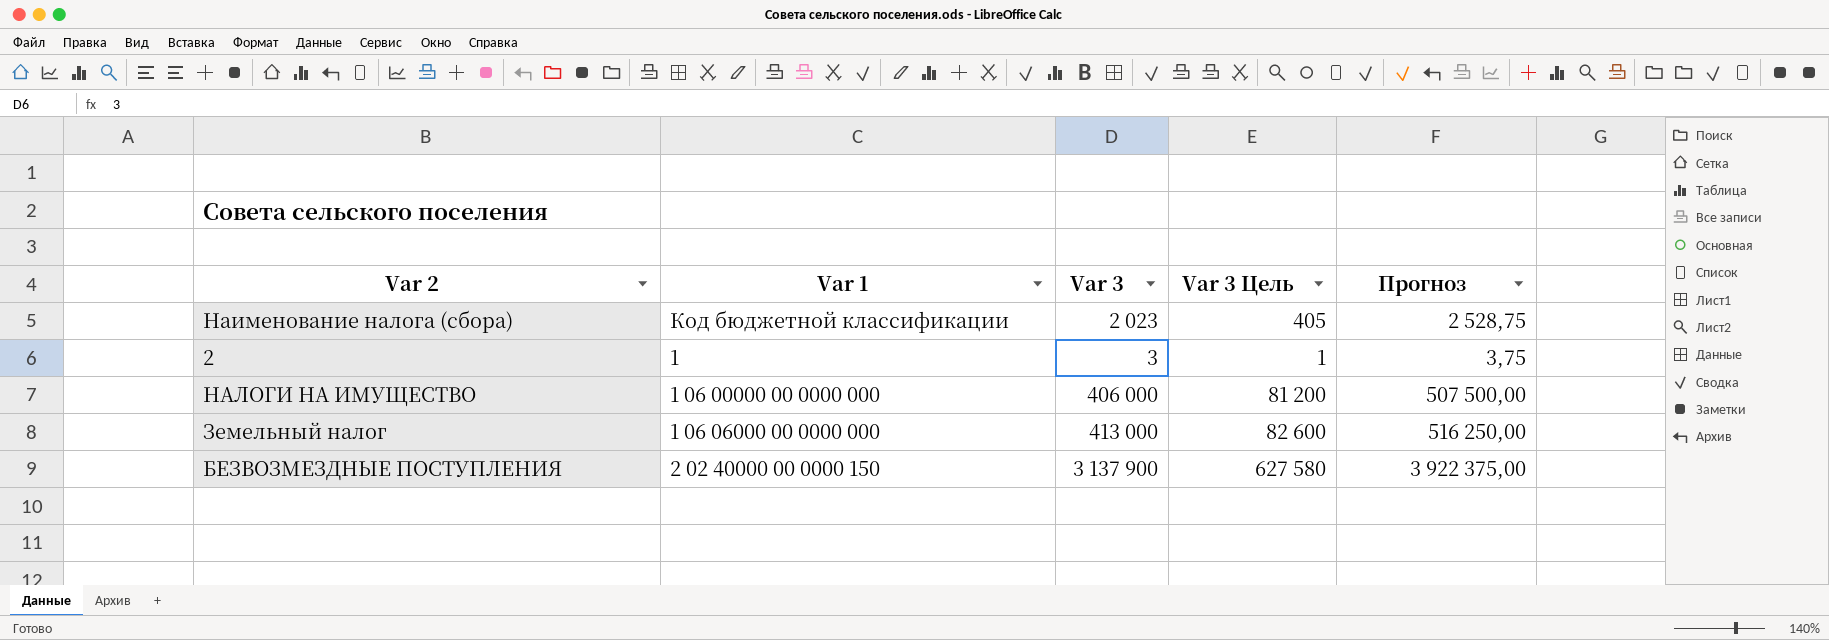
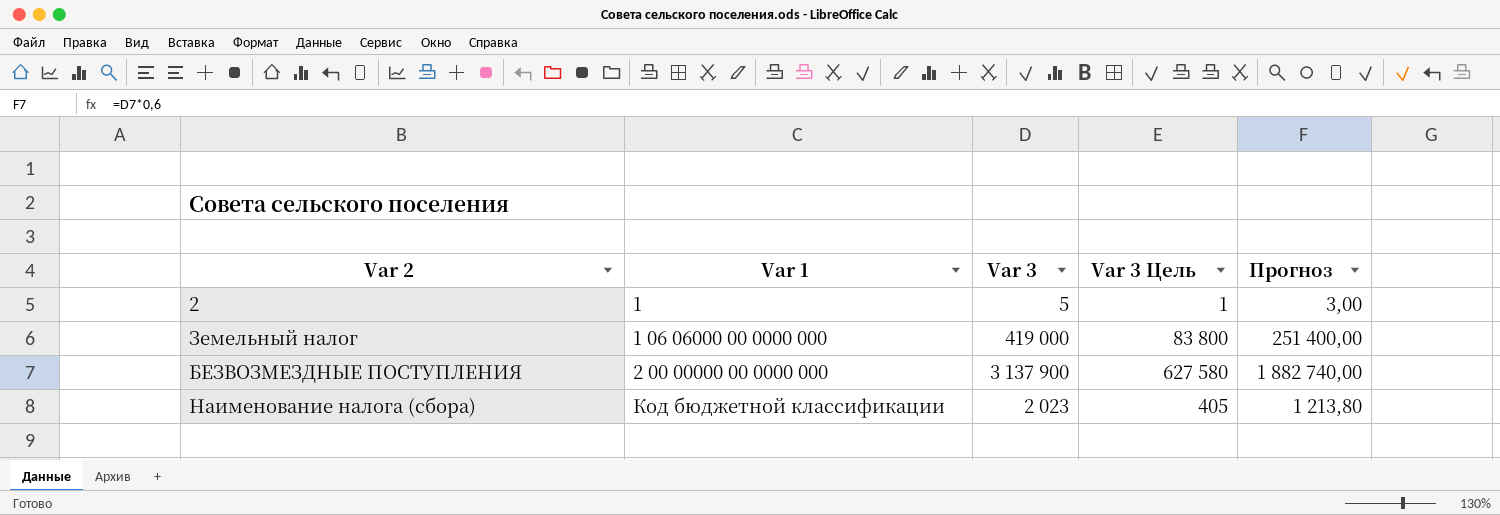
row order: none -> Var 1 ascending
column Прогноз | formula: [Var 3] * 1,25 -> [Var 3] * 0,6
row НАЛОГИ НА ИМУЩЕСТВО: 1 06 00000 00 0000 000 | 406 000 | 81 200 | 507 500,00 -> none
2 | Var 3: 3 -> 5
Земельный налог | Var 3: 413 000 -> 419 000
Земельный налог | Var 3 Цель: 82 600 -> 83 800
БЕЗВОЗМЕЗДНЫЕ ПОСТУПЛЕНИЯ | Var 1: 2 02 40000 00 0000 150 -> 2 00 00000 00 0000 000

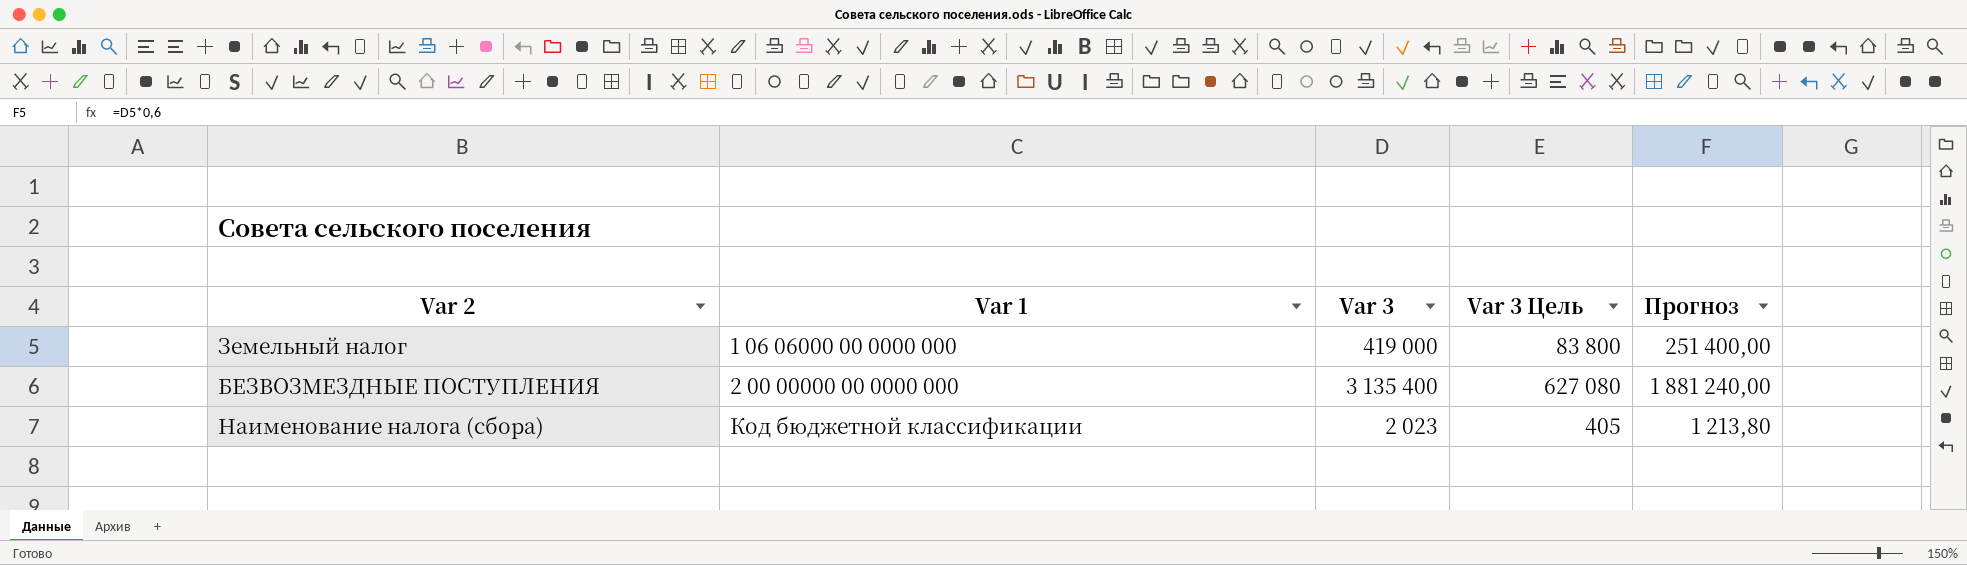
row 2: 1 | 5 | 1 | 3,00 -> none
БЕЗВОЗМЕЗДНЫЕ ПОСТУПЛЕНИЯ | Var 3: 3 137 900 -> 3 135 400
БЕЗВОЗМЕЗДНЫЕ ПОСТУПЛЕНИЯ | Var 3 Цель: 627 580 -> 627 080
БЕЗВОЗМЕЗДНЫЕ ПОСТУПЛЕНИЯ | Прогноз: 1 882 740,00 -> 1 881 240,00

